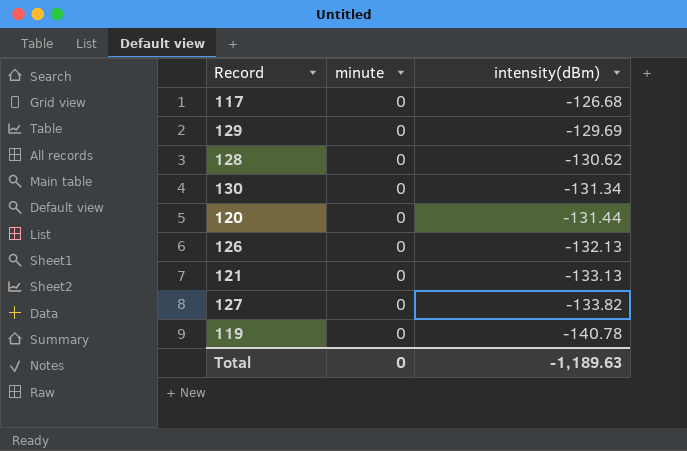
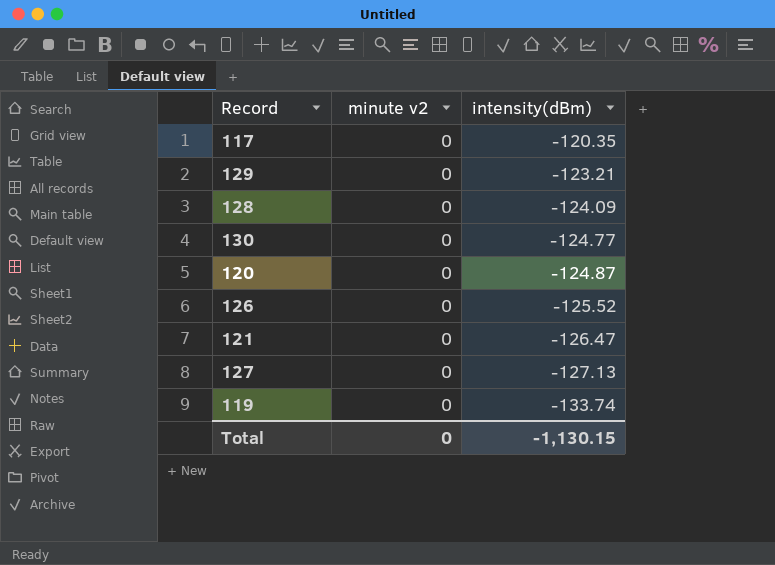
column name: minute -> minute v2
117 | intensity(dBm): -126.68 -> -120.35
129 | intensity(dBm): -129.69 -> -123.21
128 | intensity(dBm): -130.62 -> -124.09
130 | intensity(dBm): -131.34 -> -124.77
120 | intensity(dBm): -131.44 -> -124.87
126 | intensity(dBm): -132.13 -> -125.52
121 | intensity(dBm): -133.13 -> -126.47
127 | intensity(dBm): -133.82 -> -127.13
119 | intensity(dBm): -140.78 -> -133.74
Total | intensity(dBm): -1,189.63 -> -1,130.15

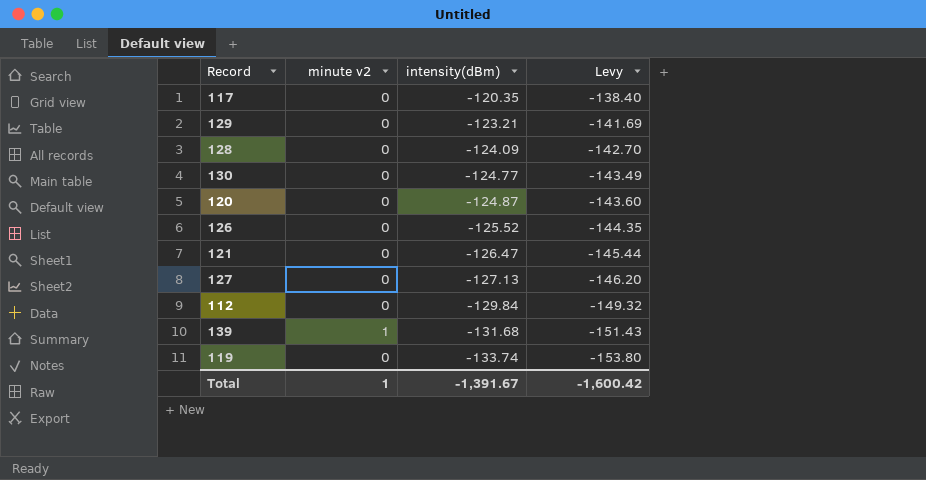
column Levy | formula: none -> [intensity(dBm)] * 1.15
row 112: none -> 0 | -129.84 | -149.32
row 139: none -> 1 | -131.68 | -151.43
Total | minute v2: 0 -> 1
Total | intensity(dBm): -1,130.15 -> -1,391.67

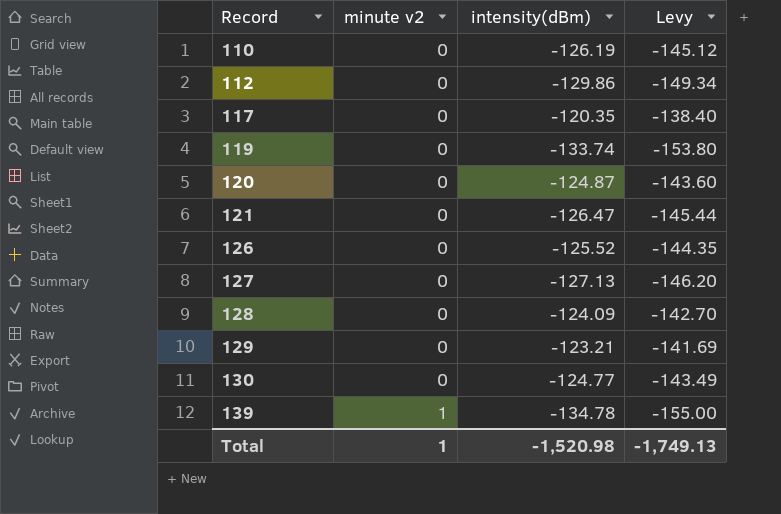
row order: intensity(dBm) descending -> Record ascending
row 110: none -> 0 | -126.19 | -145.12
112 | intensity(dBm): -129.84 -> -129.86
112 | Levy: -149.32 -> -149.34
139 | intensity(dBm): -131.68 -> -134.78
139 | Levy: -151.43 -> -155.00
Total | intensity(dBm): -1,391.67 -> -1,520.98
Total | Levy: -1,600.42 -> -1,749.13

